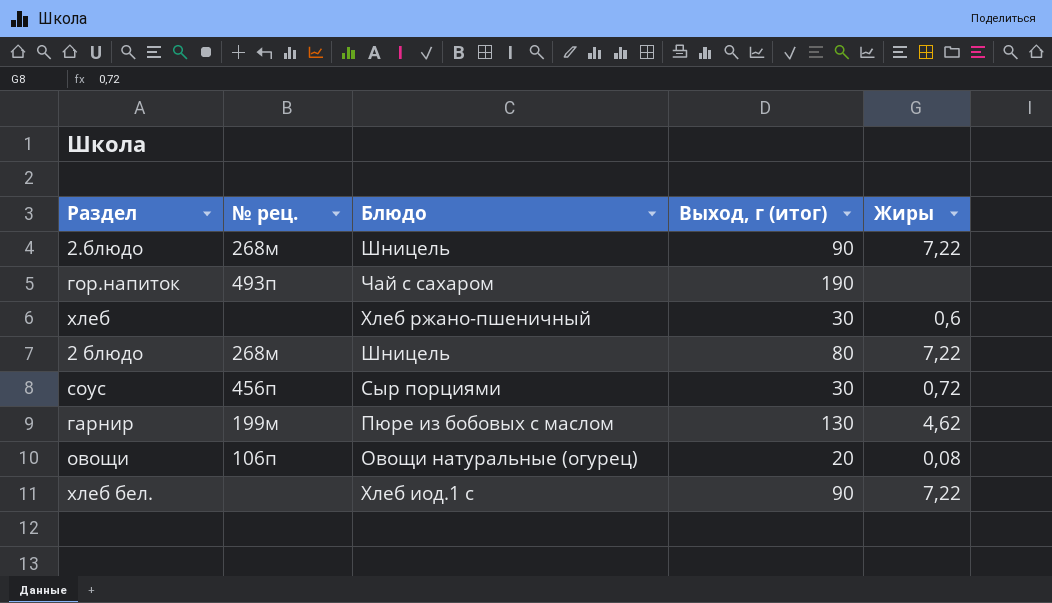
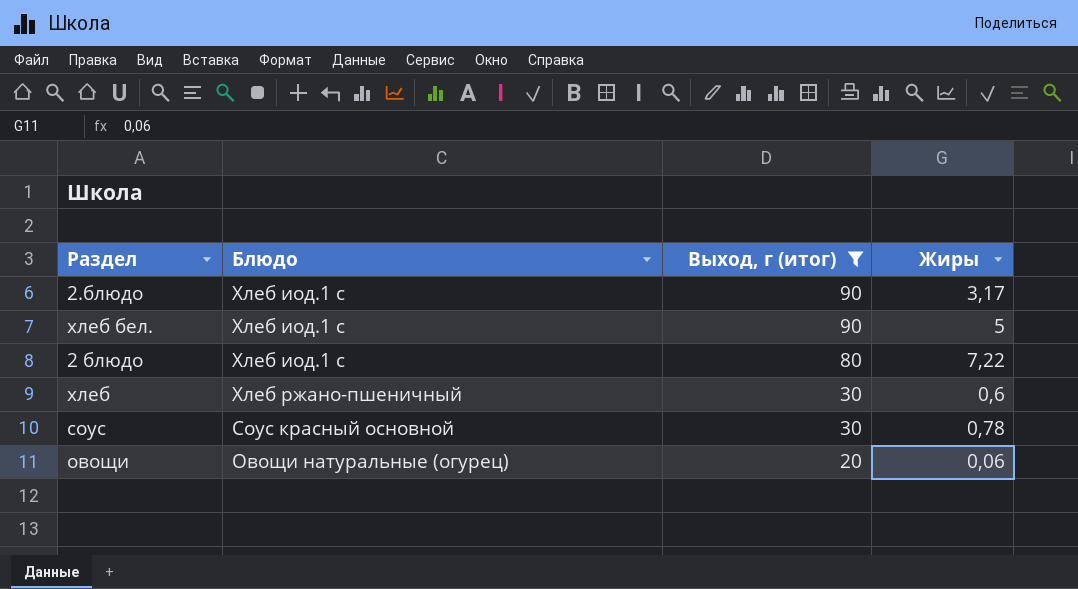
filter: none -> Выход, г (итог) <= 90
row order: none -> Выход, г (итог) descending
column № рец. | position: 2 -> none
2.блюдо | Блюдо: Шницель -> Хлеб иод.1 с
2.блюдо | Жиры: 7,22 -> 3,17
хлеб бел. | Жиры: 7,22 -> 5
2 блюдо | Блюдо: Шницель -> Хлеб иод.1 с
соус | Блюдо: Сыр порциями -> Соус красный основной
соус | Жиры: 0,72 -> 0,78
овощи | Жиры: 0,08 -> 0,06

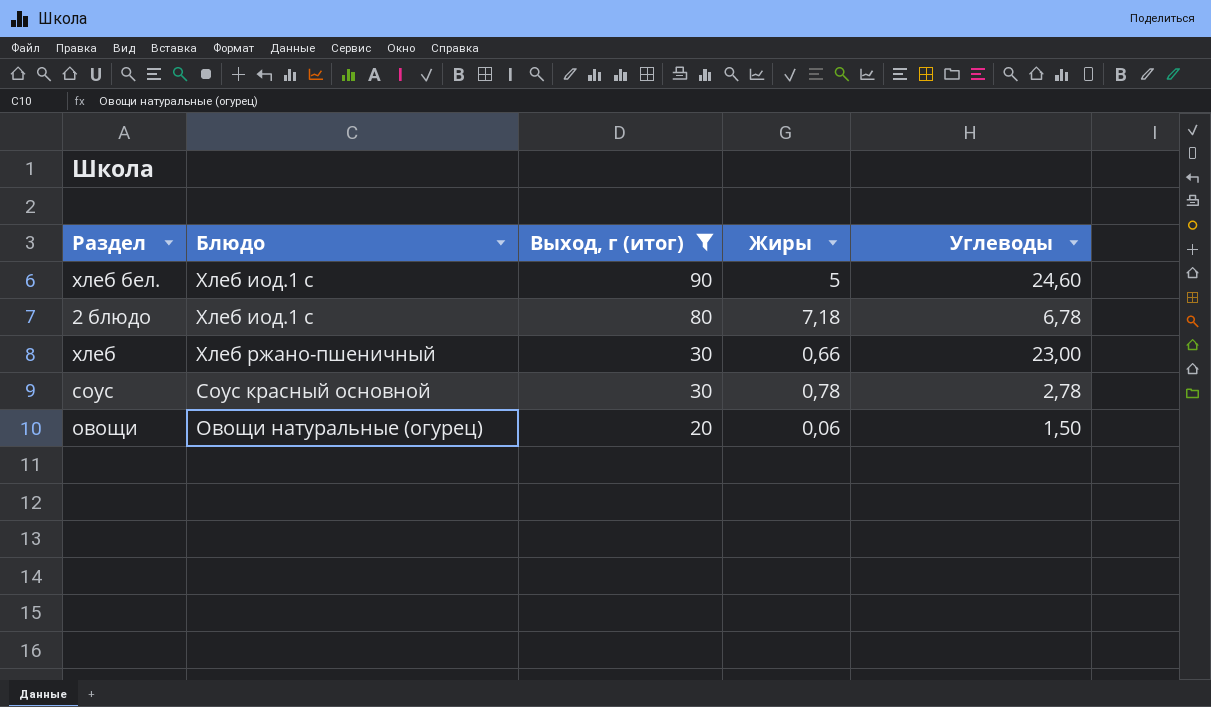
column Углеводы | position: none -> 5
row 2.блюдо: Хлеб иод.1 с | 90 | 3,17 -> none
2 блюдо | Жиры: 7,22 -> 7,18
хлеб | Жиры: 0,6 -> 0,66

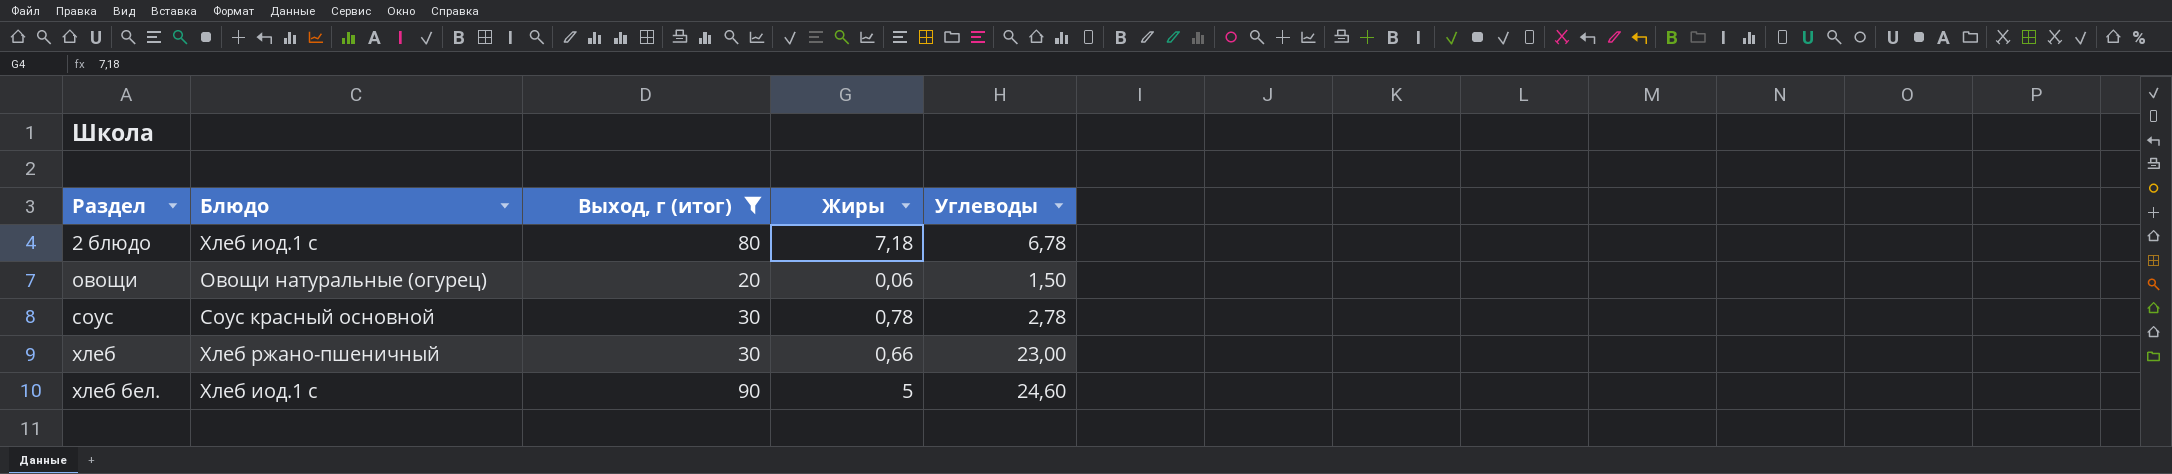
row order: Выход, г (итог) descending -> Раздел ascending

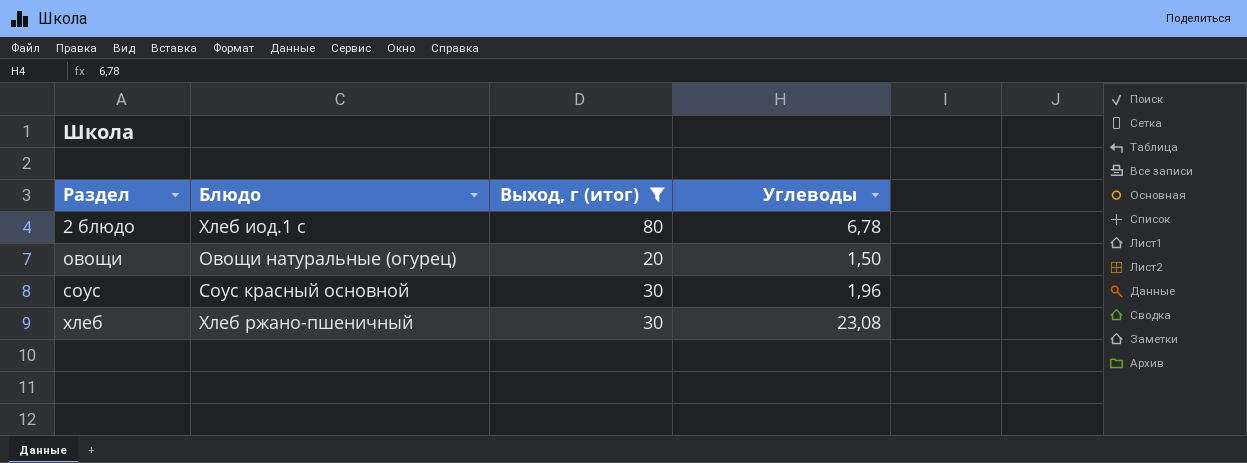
column Жиры | position: 4 -> none
row хлеб бел.: Хлеб иод.1 с | 90 | 5 | 24,60 -> none
соус | Углеводы: 2,78 -> 1,96
хлеб | Углеводы: 23,00 -> 23,08

